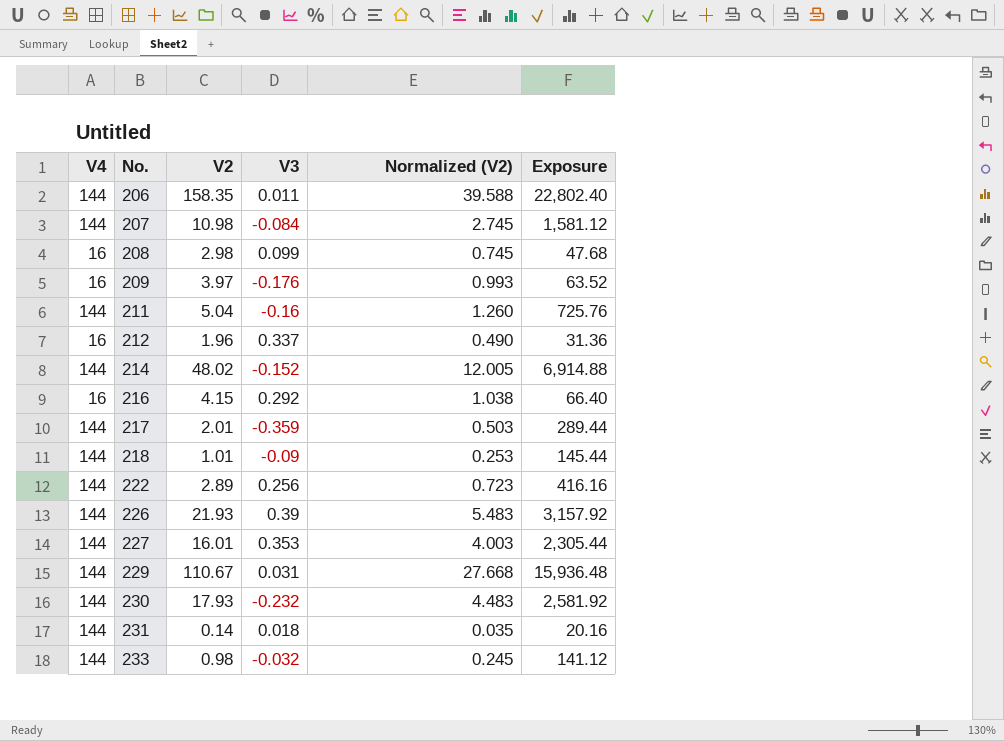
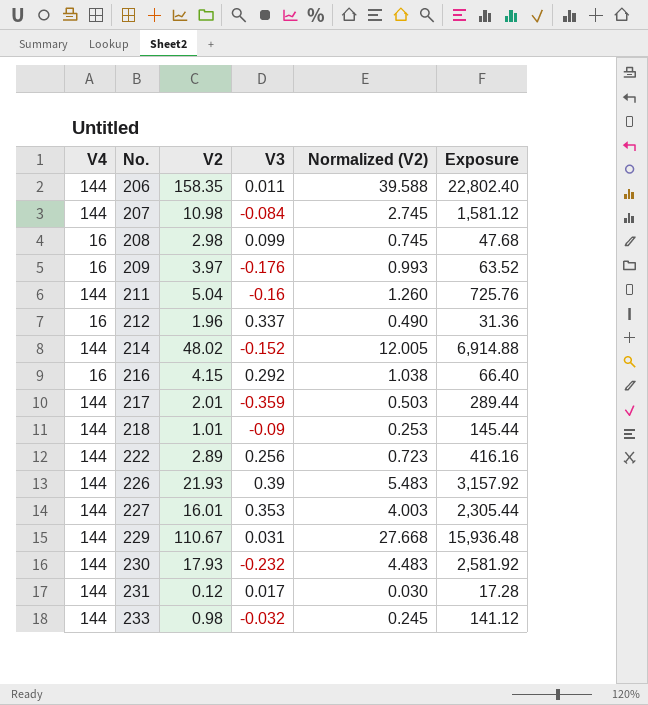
231 | V2: 0.14 -> 0.12
231 | V3: 0.018 -> 0.017
231 | Normalized (V2): 0.035 -> 0.030
231 | Exposure: 20.16 -> 17.28

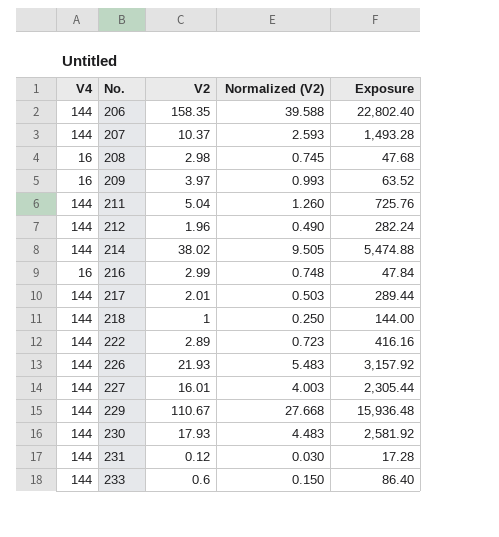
column V3 | position: 4 -> none
207 | V2: 10.98 -> 10.37
207 | Normalized (V2): 2.745 -> 2.593
207 | Exposure: 1,581.12 -> 1,493.28
212 | V4: 16 -> 144
212 | Exposure: 31.36 -> 282.24
214 | V2: 48.02 -> 38.02
214 | Normalized (V2): 12.005 -> 9.505
214 | Exposure: 6,914.88 -> 5,474.88
216 | V2: 4.15 -> 2.99
216 | Normalized (V2): 1.038 -> 0.748
216 | Exposure: 66.40 -> 47.84
218 | V2: 1.01 -> 1
218 | Normalized (V2): 0.253 -> 0.250
218 | Exposure: 145.44 -> 144.00
233 | V2: 0.98 -> 0.6
233 | Normalized (V2): 0.245 -> 0.150
233 | Exposure: 141.12 -> 86.40

